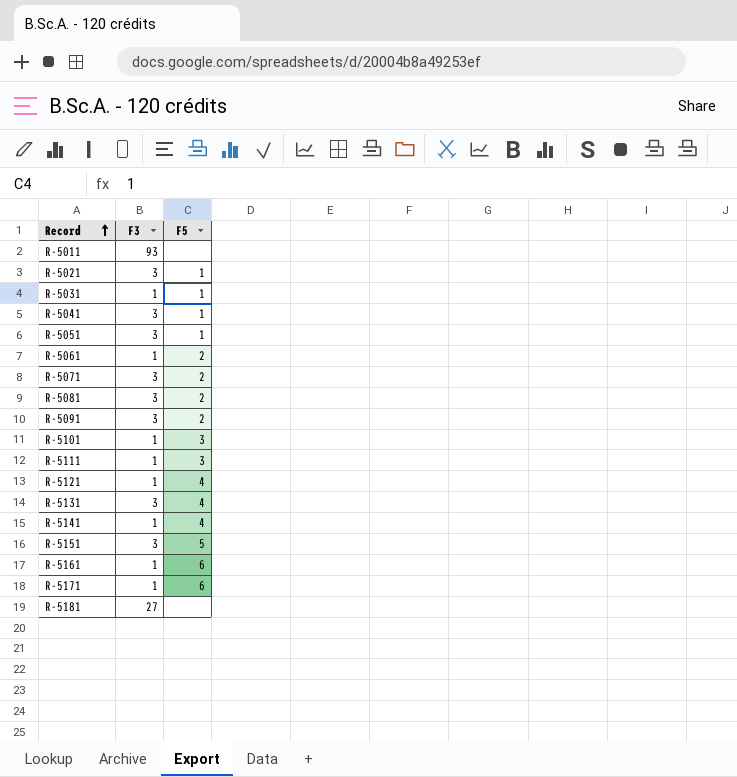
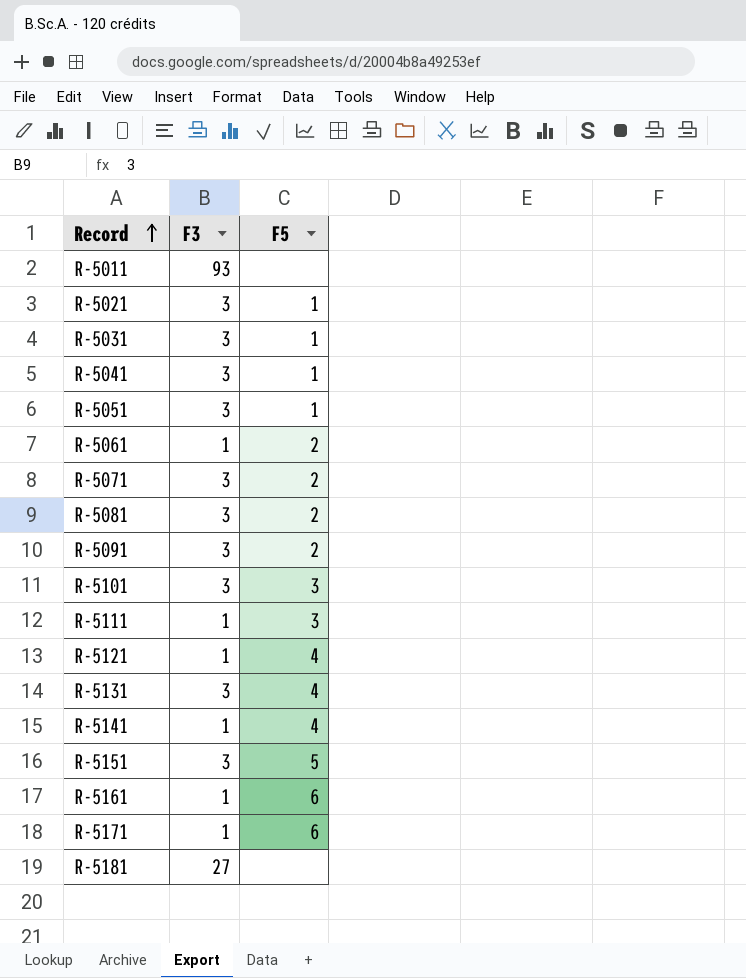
R-5031 | F3: 1 -> 3
R-5101 | F3: 1 -> 3

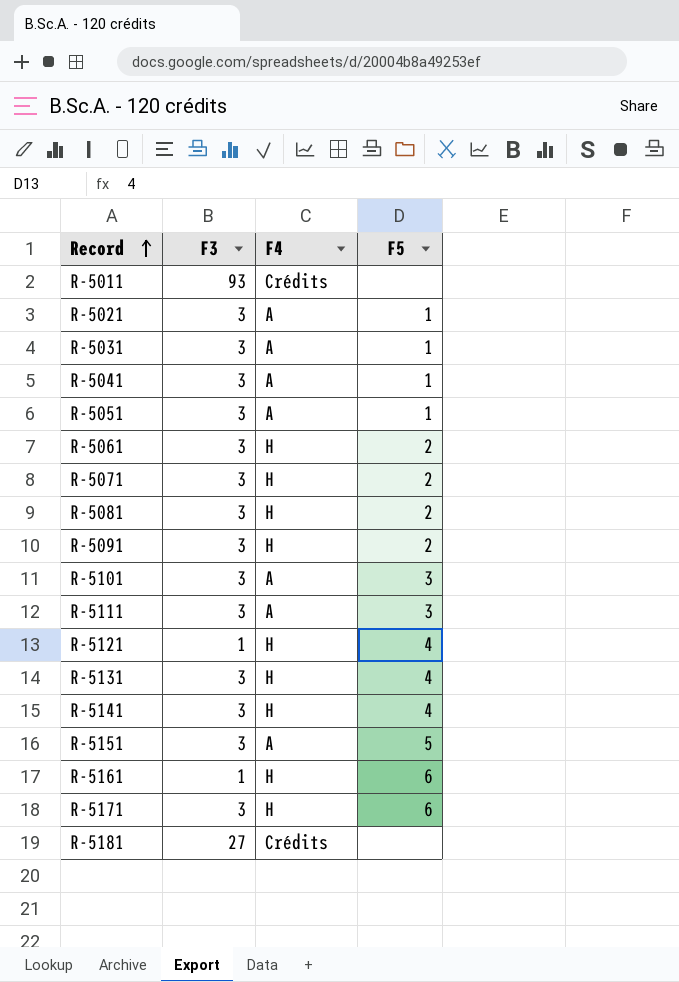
column F4 | position: none -> 3
R-5061 | F3: 1 -> 3
R-5111 | F3: 1 -> 3
R-5141 | F3: 1 -> 3
R-5171 | F3: 1 -> 3

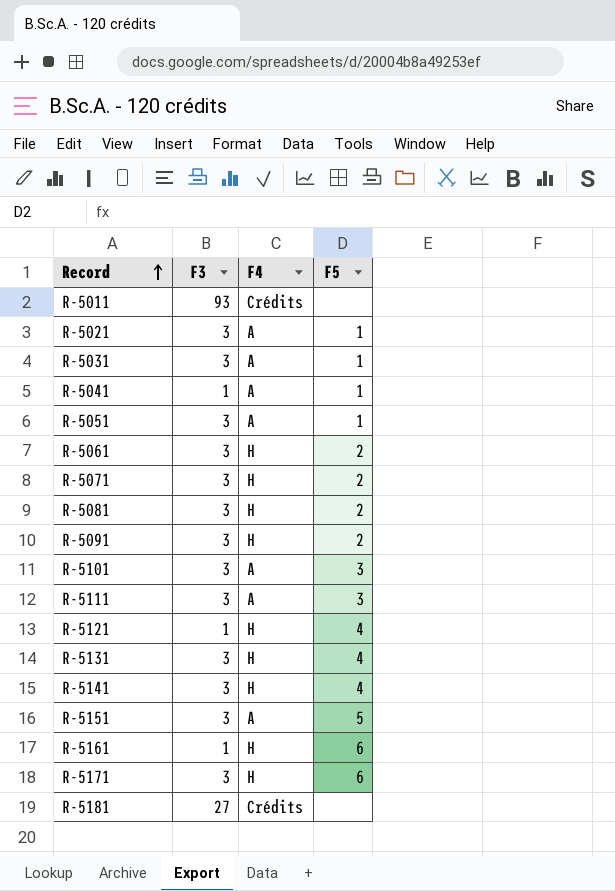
R-5041 | F3: 3 -> 1

